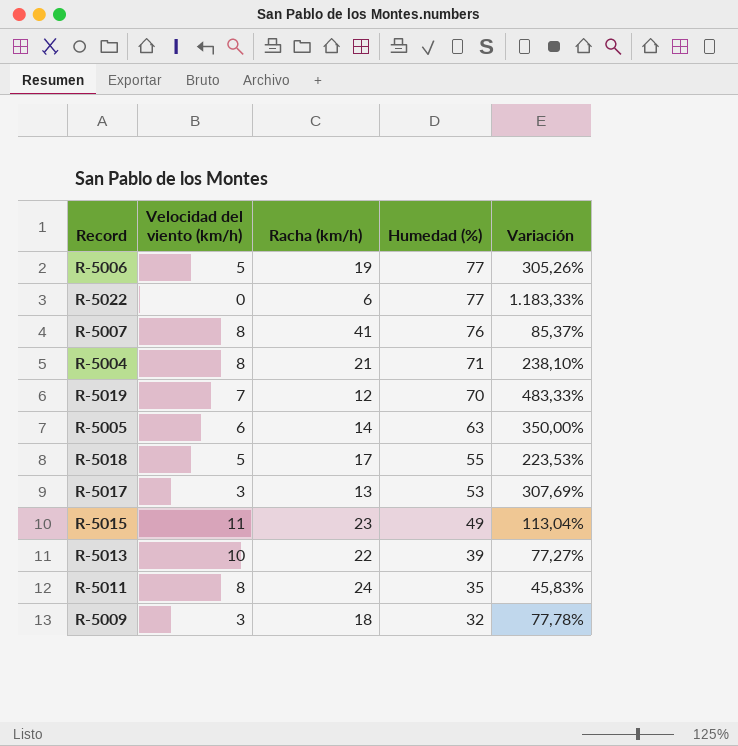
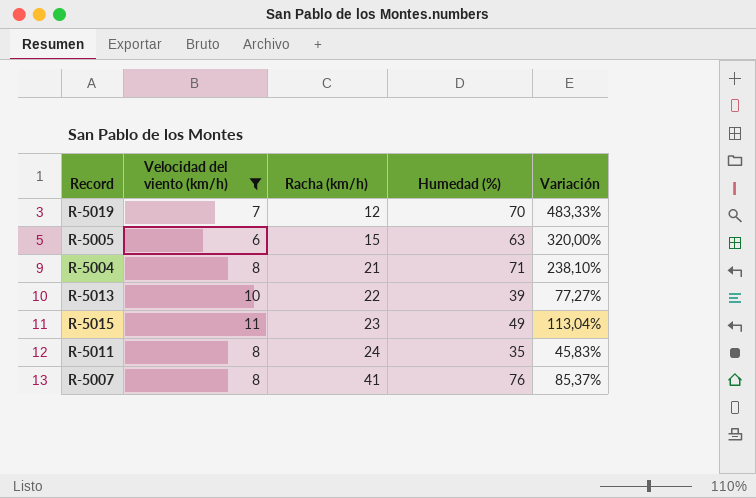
filter: none -> Velocidad del viento (km/h) >= 6
row order: Humedad (%) descending -> Racha (km/h) ascending
R-5005 | Racha (km/h): 14 -> 15
R-5005 | Variación: 350,00% -> 320,00%

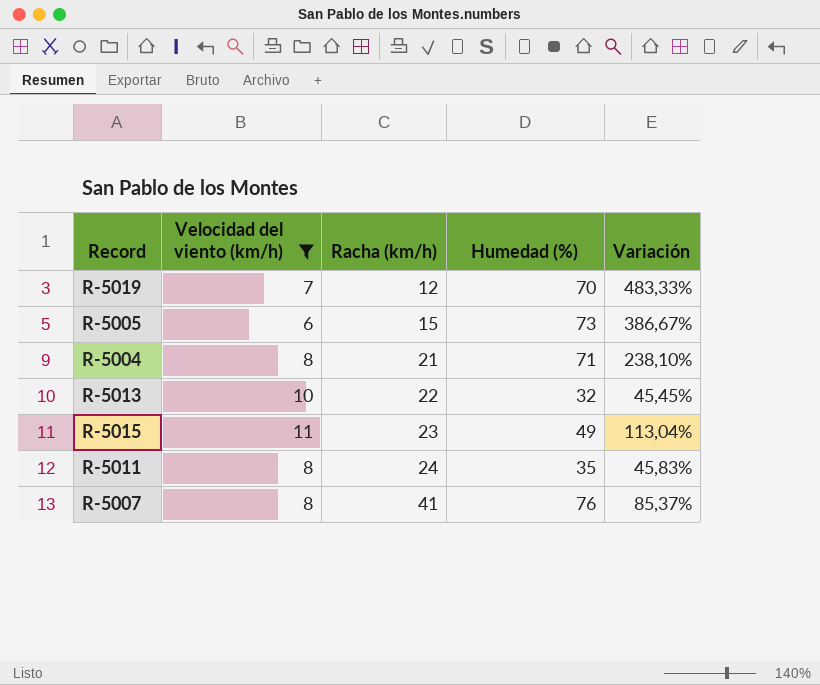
R-5005 | Humedad (%): 63 -> 73
R-5005 | Variación: 320,00% -> 386,67%
R-5013 | Humedad (%): 39 -> 32
R-5013 | Variación: 77,27% -> 45,45%

